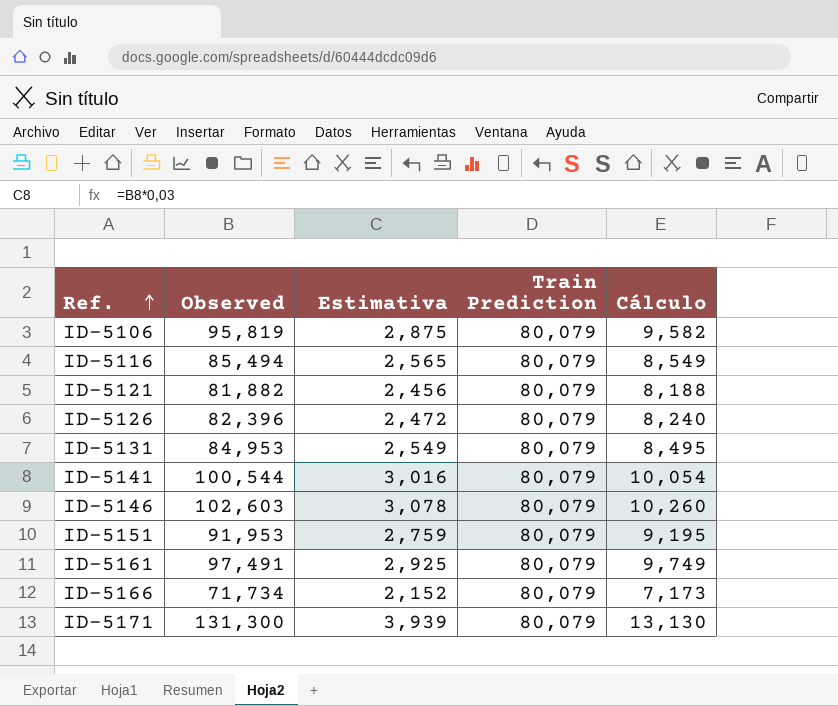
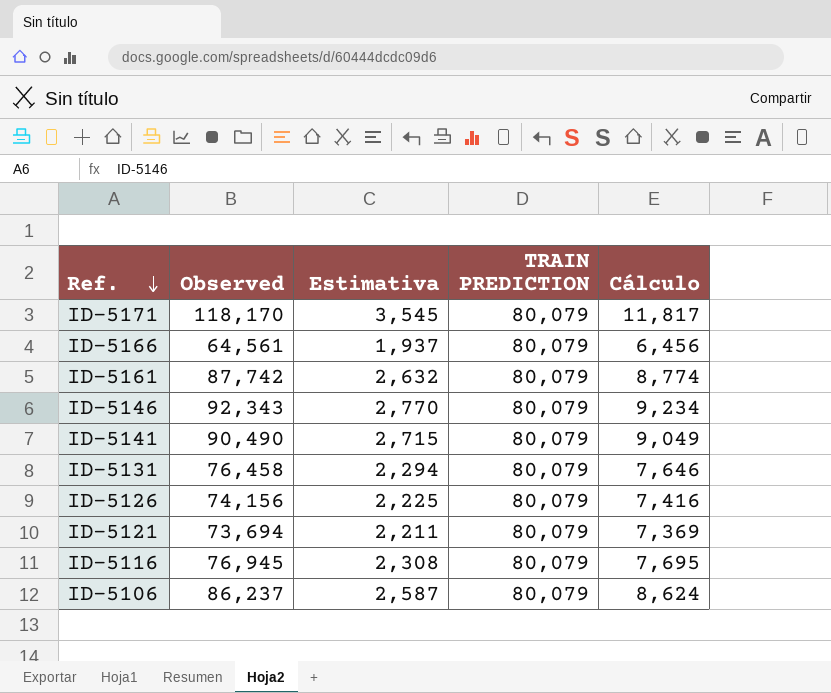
row order: Ref. ascending -> Ref. descending
column name: Train Prediction -> TRAIN PREDICTION
row ID-5151: 91,953 | 2,759 | 80,079 | 9,195 -> none
ID-5171 | Observed: 131,300 -> 118,170
ID-5171 | Estimativa: 3,939 -> 3,545
ID-5171 | Cálculo: 13,130 -> 11,817
ID-5166 | Observed: 71,734 -> 64,561
ID-5166 | Estimativa: 2,152 -> 1,937
ID-5166 | Cálculo: 7,173 -> 6,456
ID-5161 | Observed: 97,491 -> 87,742
ID-5161 | Estimativa: 2,925 -> 2,632
ID-5161 | Cálculo: 9,749 -> 8,774
ID-5146 | Observed: 102,603 -> 92,343
ID-5146 | Estimativa: 3,078 -> 2,770
ID-5146 | Cálculo: 10,260 -> 9,234
ID-5141 | Observed: 100,544 -> 90,490
ID-5141 | Estimativa: 3,016 -> 2,715
ID-5141 | Cálculo: 10,054 -> 9,049
ID-5131 | Observed: 84,953 -> 76,458
ID-5131 | Estimativa: 2,549 -> 2,294
ID-5131 | Cálculo: 8,495 -> 7,646
ID-5126 | Observed: 82,396 -> 74,156
ID-5126 | Estimativa: 2,472 -> 2,225
ID-5126 | Cálculo: 8,240 -> 7,416
ID-5121 | Observed: 81,882 -> 73,694
ID-5121 | Estimativa: 2,456 -> 2,211
ID-5121 | Cálculo: 8,188 -> 7,369
ID-5116 | Observed: 85,494 -> 76,945
ID-5116 | Estimativa: 2,565 -> 2,308
ID-5116 | Cálculo: 8,549 -> 7,695
ID-5106 | Observed: 95,819 -> 86,237
ID-5106 | Estimativa: 2,875 -> 2,587
ID-5106 | Cálculo: 9,582 -> 8,624

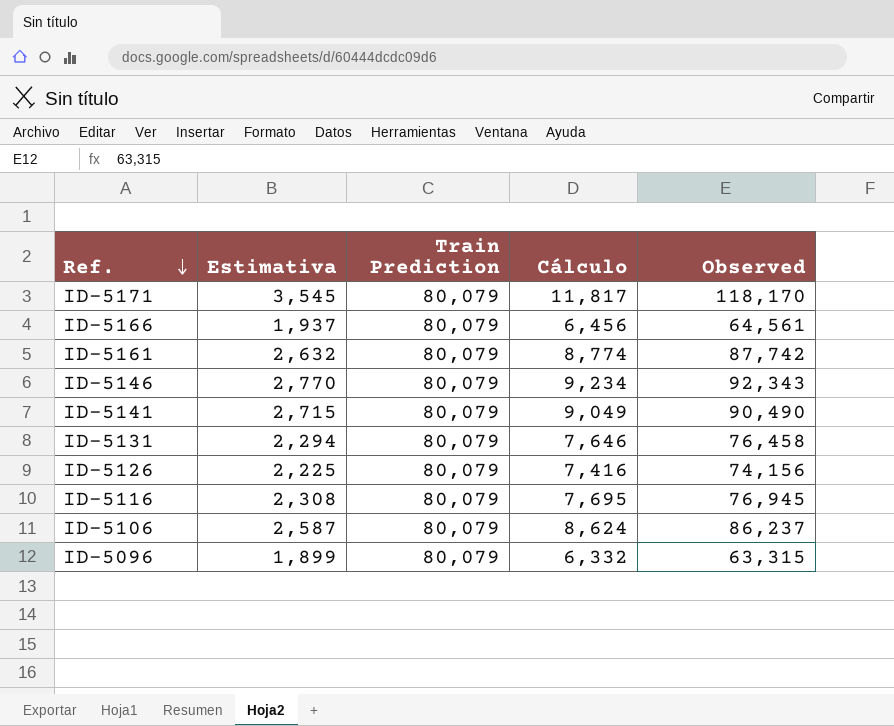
column name: TRAIN PREDICTION -> Train Prediction
column Observed | position: 2 -> 5
row ID-5121: 73,694 | 2,211 | 80,079 | 7,369 -> none
row ID-5096: none -> 1,899 | 80,079 | 6,332 | 63,315

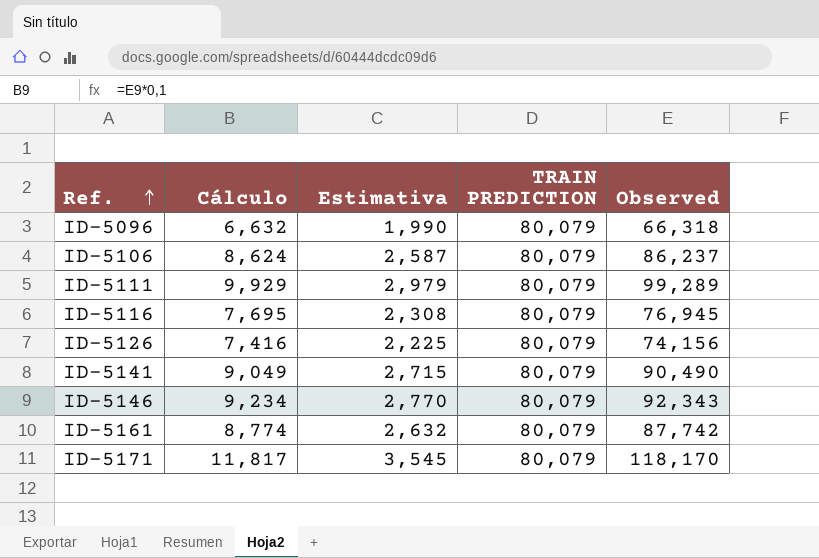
row order: Ref. descending -> Ref. ascending
column Cálculo | position: 4 -> 2
column name: Train Prediction -> TRAIN PREDICTION
row ID-5166: 1,937 | 80,079 | 6,456 | 64,561 -> none
row ID-5131: 2,294 | 80,079 | 7,646 | 76,458 -> none
ID-5096 | Cálculo: 6,332 -> 6,632
ID-5096 | Estimativa: 1,899 -> 1,990
ID-5096 | Observed: 63,315 -> 66,318
row ID-5111: none -> 9,929 | 2,979 | 80,079 | 99,289

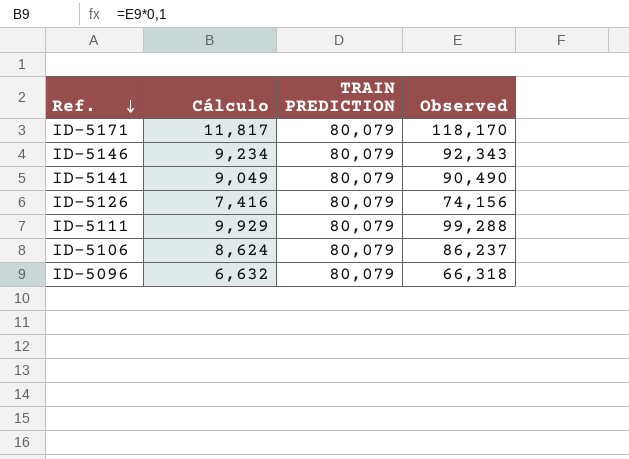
row order: Ref. ascending -> Ref. descending
column Estimativa | formula: [Observed] * 0,03 -> none
row ID-5116: 7,695 | 2,308 | 80,079 | 76,945 -> none
row ID-5161: 8,774 | 2,632 | 80,079 | 87,742 -> none
ID-5111 | Observed: 99,289 -> 99,288

